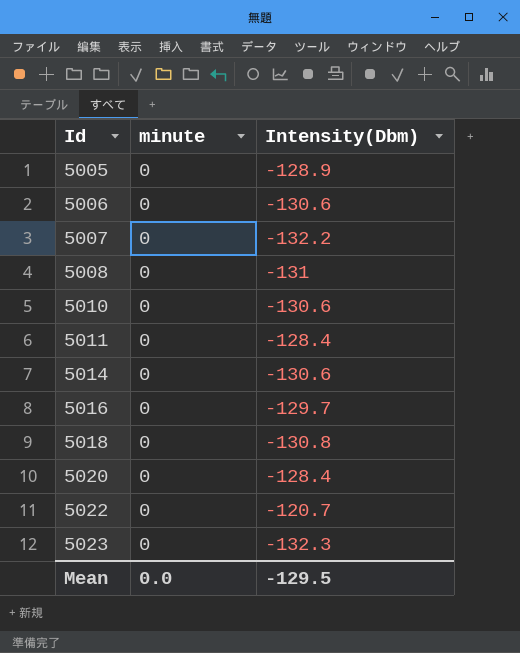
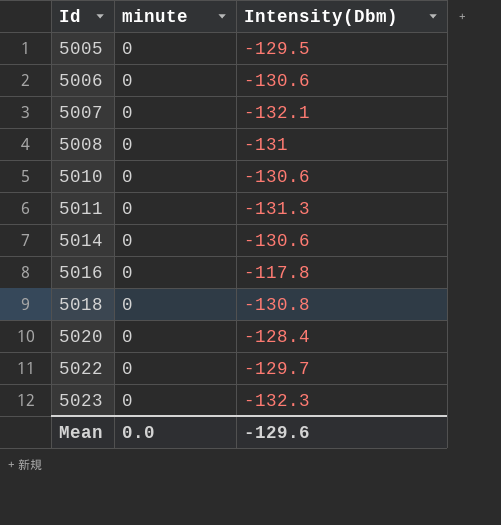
5005 | Intensity(Dbm): -128.9 -> -129.5
5007 | Intensity(Dbm): -132.2 -> -132.1
5011 | Intensity(Dbm): -128.4 -> -131.3
5016 | Intensity(Dbm): -129.7 -> -117.8
5022 | Intensity(Dbm): -120.7 -> -129.7
Mean | Intensity(Dbm): -129.5 -> -129.6

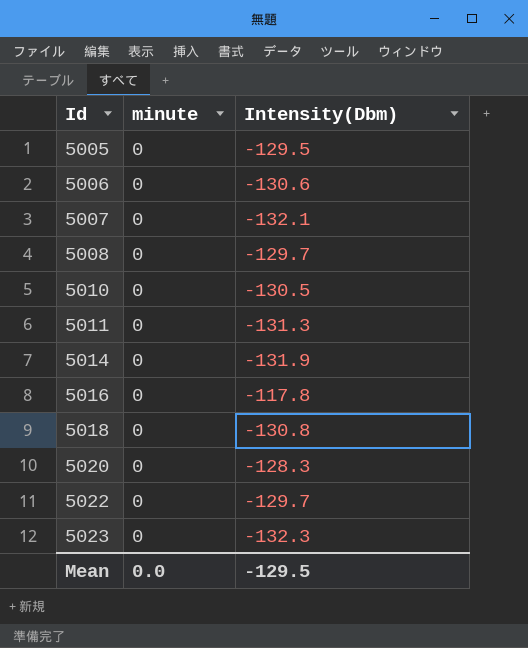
5008 | Intensity(Dbm): -131 -> -129.7
5010 | Intensity(Dbm): -130.6 -> -130.5
5014 | Intensity(Dbm): -130.6 -> -131.9
5020 | Intensity(Dbm): -128.4 -> -128.3
Mean | Intensity(Dbm): -129.6 -> -129.5

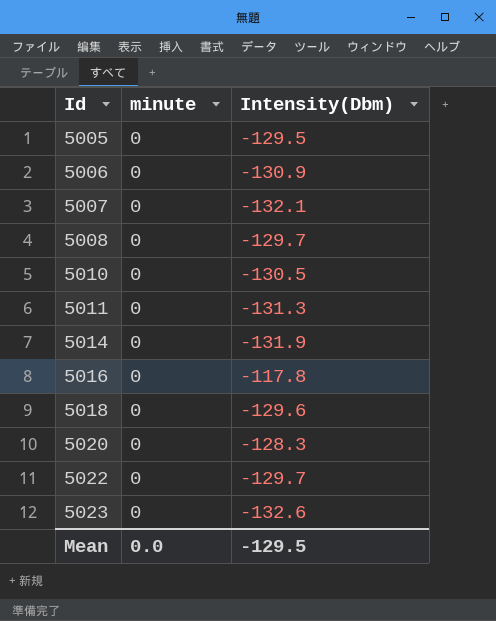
5006 | Intensity(Dbm): -130.6 -> -130.9
5018 | Intensity(Dbm): -130.8 -> -129.6
5023 | Intensity(Dbm): -132.3 -> -132.6

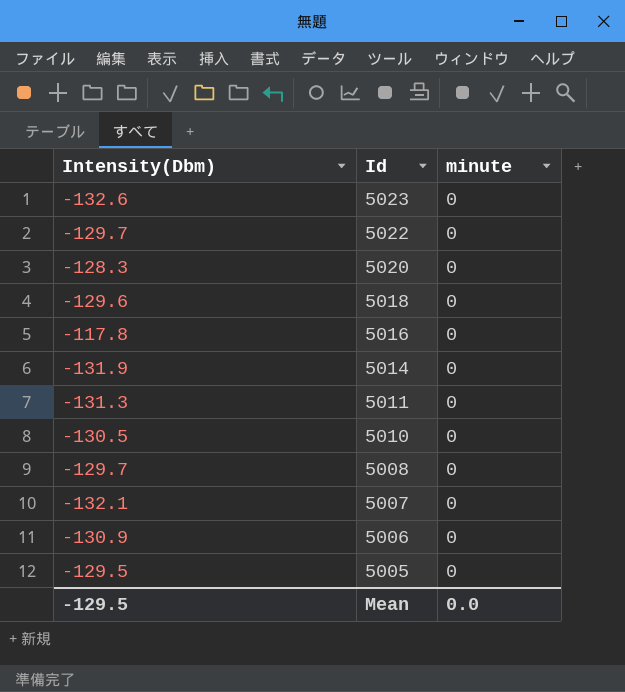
row order: Id ascending -> Id descending
column Intensity(Dbm) | position: 3 -> 1

